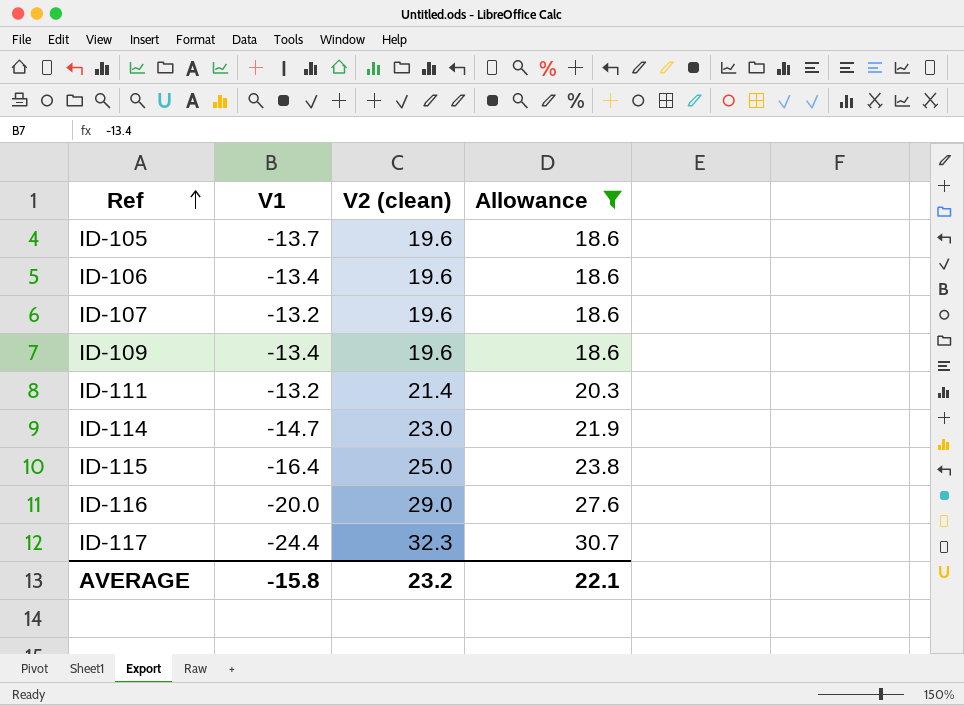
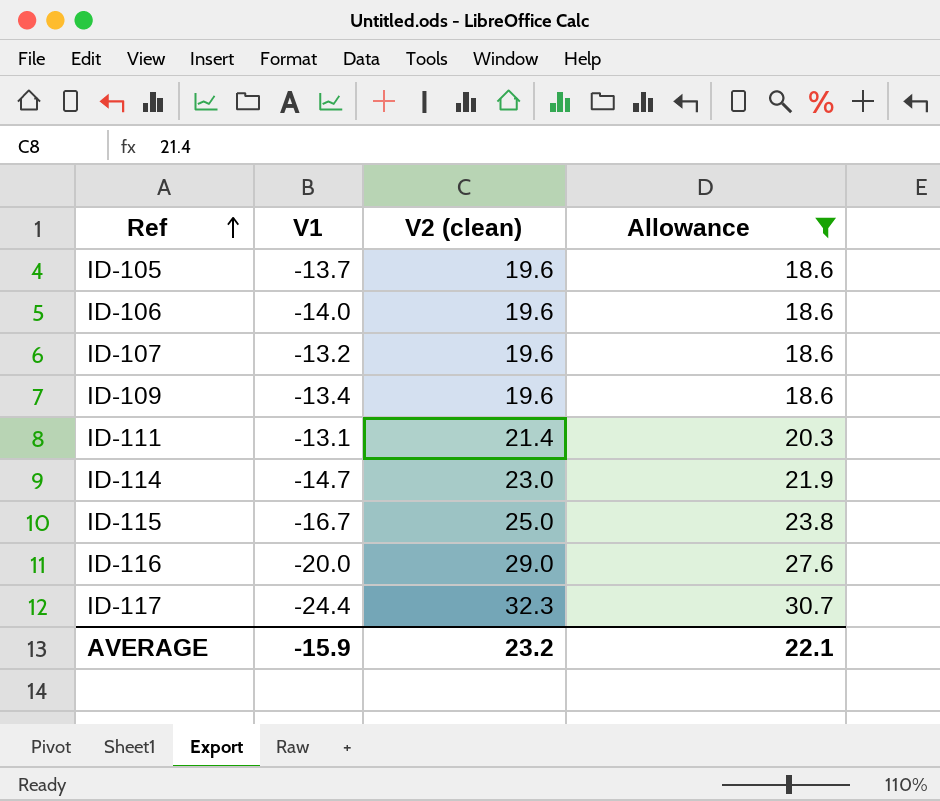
ID-106 | V1: -13.4 -> -14.0
ID-111 | V1: -13.2 -> -13.1
ID-115 | V1: -16.4 -> -16.7
AVERAGE | V1: -15.8 -> -15.9

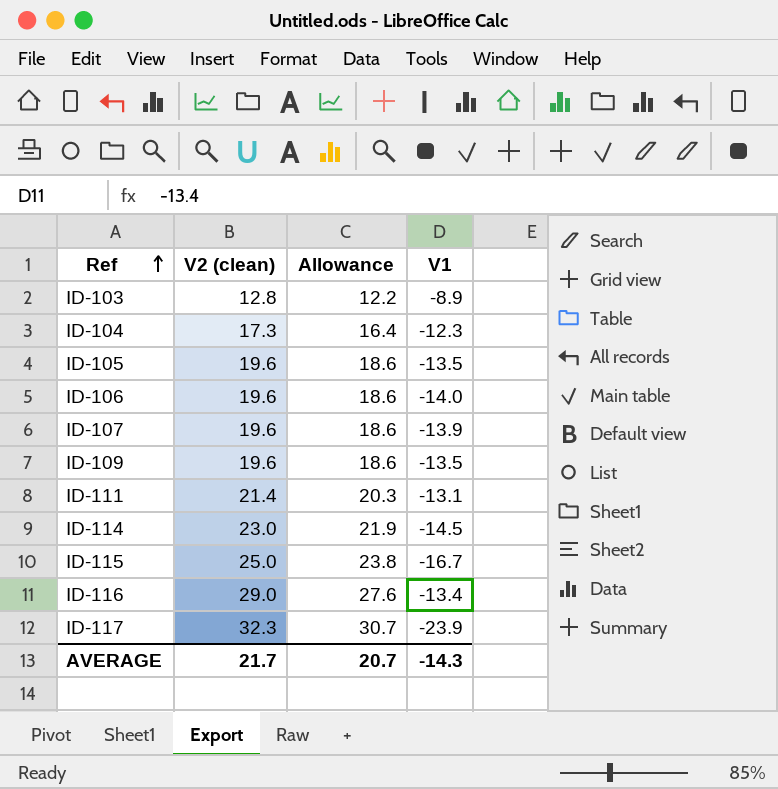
filter: Allowance >= 18.6 -> none
column V1 | position: 2 -> 4
ID-105 | V1: -13.7 -> -13.5
ID-107 | V1: -13.2 -> -13.9
ID-109 | V1: -13.4 -> -13.5
ID-114 | V1: -14.7 -> -14.5
ID-116 | V1: -20.0 -> -13.4
ID-117 | V1: -24.4 -> -23.9
AVERAGE | V2 (clean): 23.2 -> 21.7
AVERAGE | Allowance: 22.1 -> 20.7
AVERAGE | V1: -15.9 -> -14.3

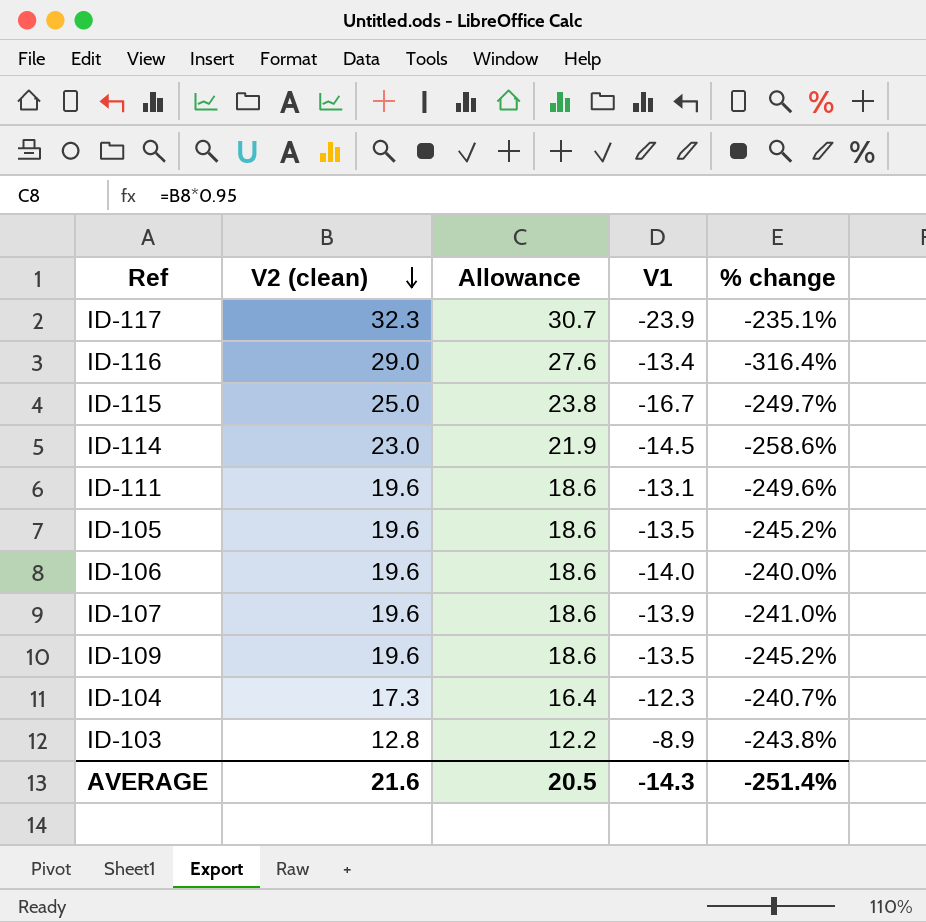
row order: Ref ascending -> V2 (clean) descending
column % change | formula: none -> ([V2 (clean)] - [V1]) / [V1]
ID-111 | V2 (clean): 21.4 -> 19.6
ID-111 | Allowance: 20.3 -> 18.6
AVERAGE | V2 (clean): 21.7 -> 21.6
AVERAGE | Allowance: 20.7 -> 20.5

